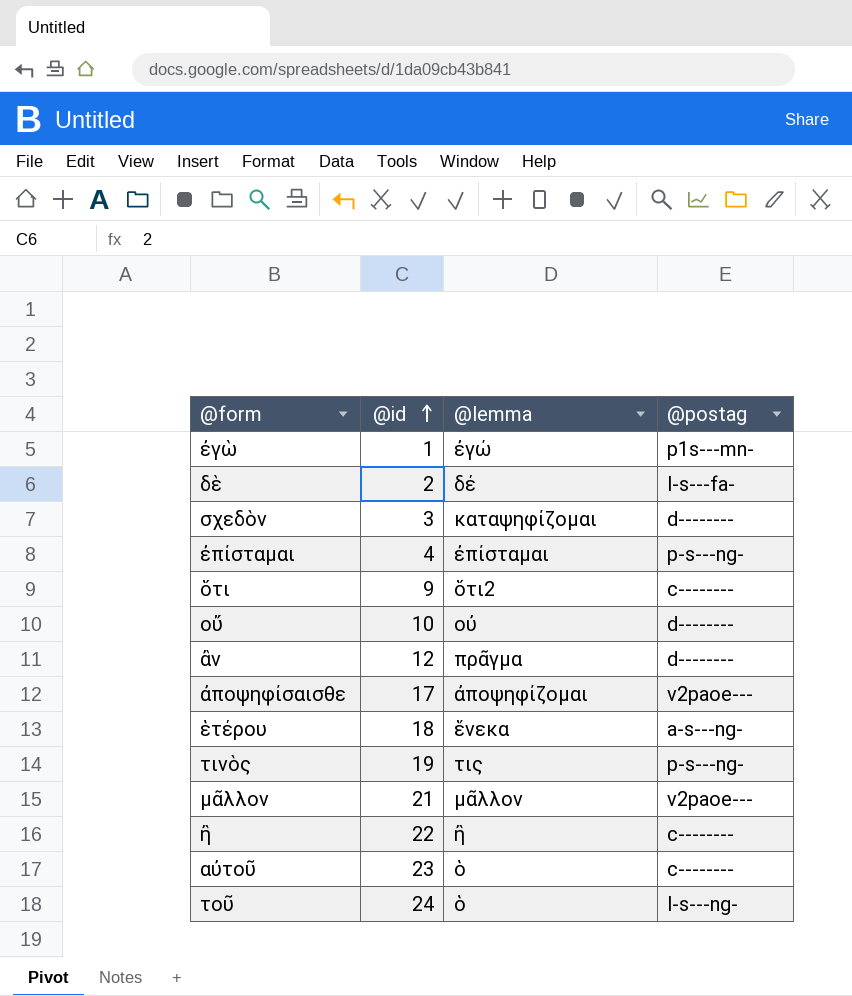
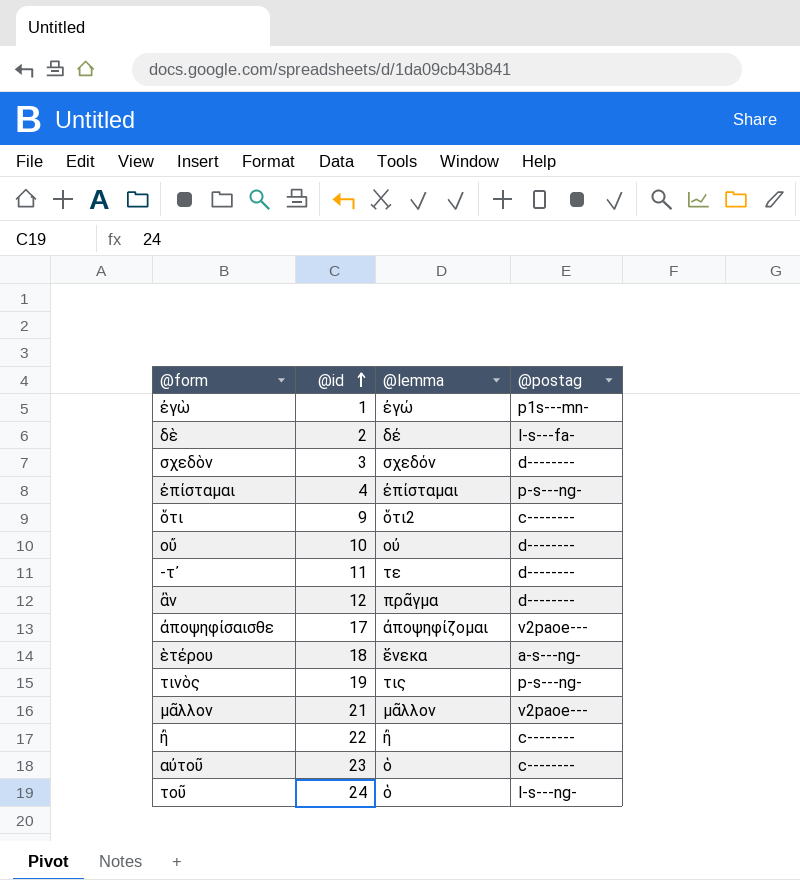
σχεδὸν | @lemma: καταψηφίζομαι -> σχεδόν
row -τ᾽: none -> 11 | τε | d--------

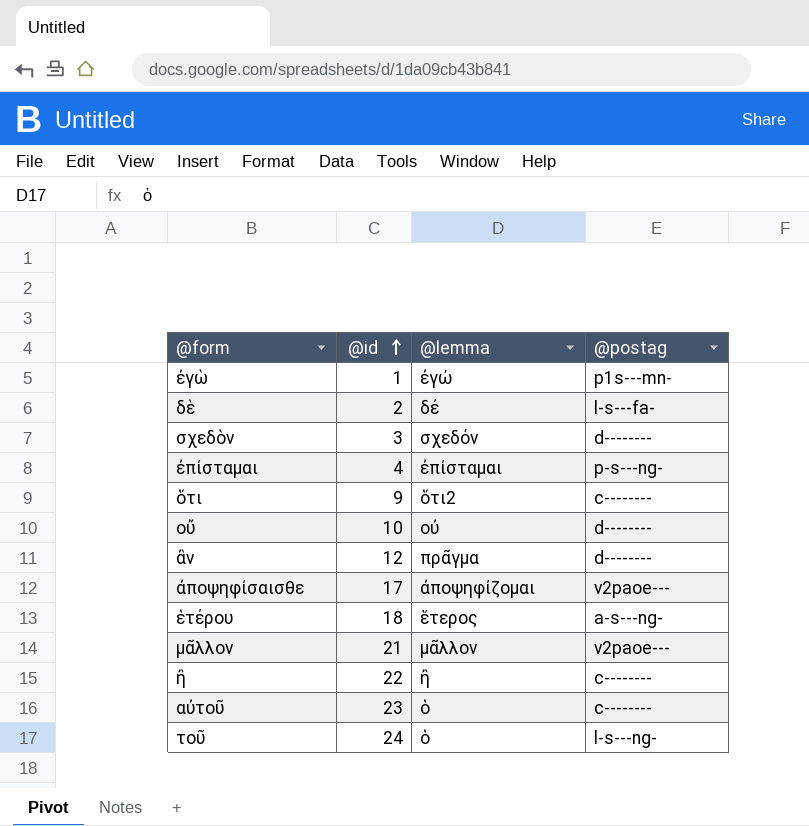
row -τ᾽: 11 | τε | d-------- -> none
row τινὸς: 19 | τις | p-s---ng- -> none
ἑτέρου | @lemma: ἕνεκα -> ἕτερος

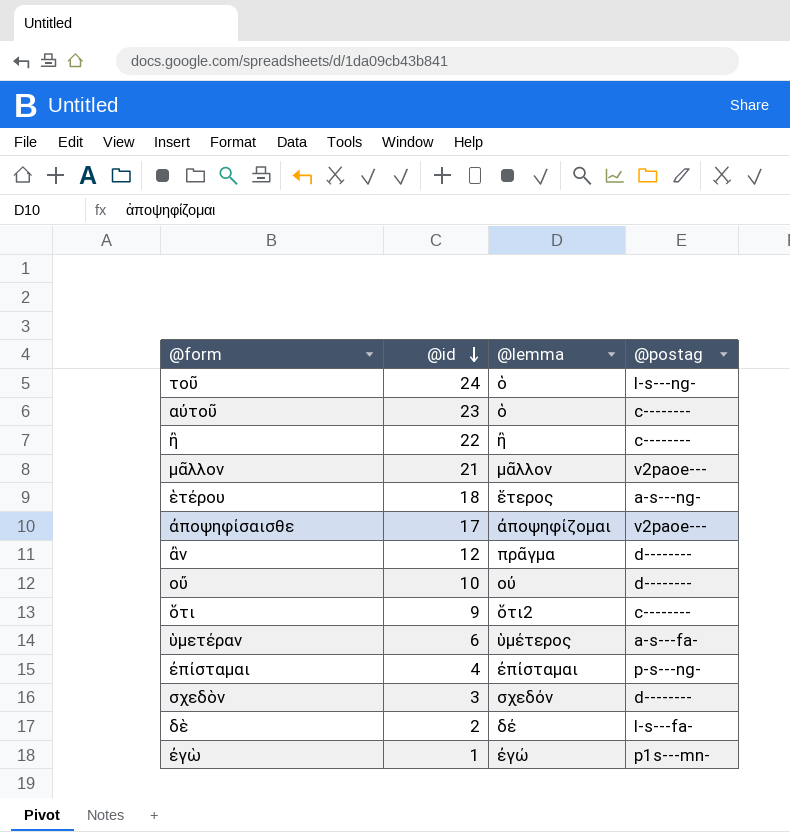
row order: @id ascending -> @id descending
row ὑμετέραν: none -> 6 | ὑμέτερος | a-s---fa-

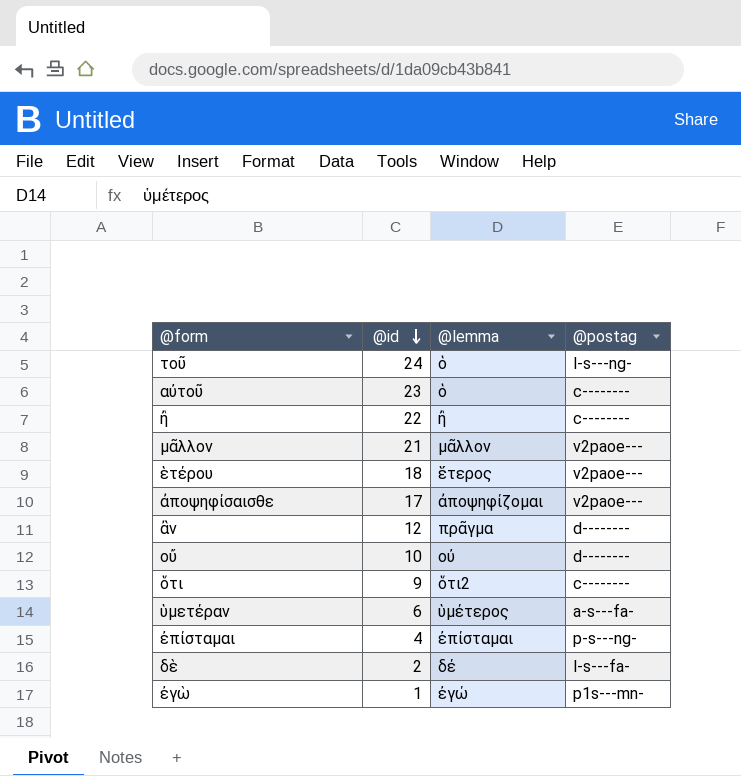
row σχεδὸν: 3 | σχεδόν | d-------- -> none
ἑτέρου | @postag: a-s---ng- -> v2paoe---

